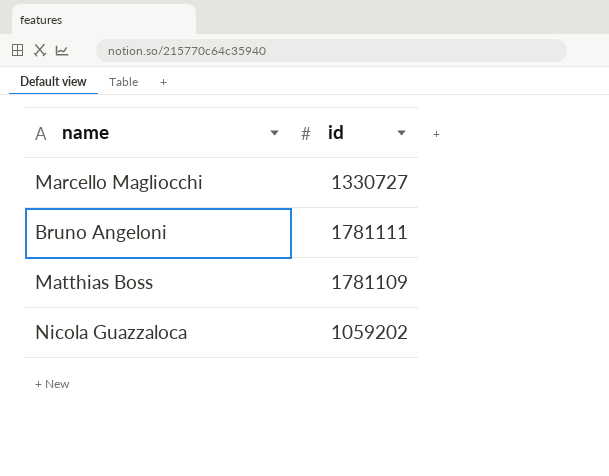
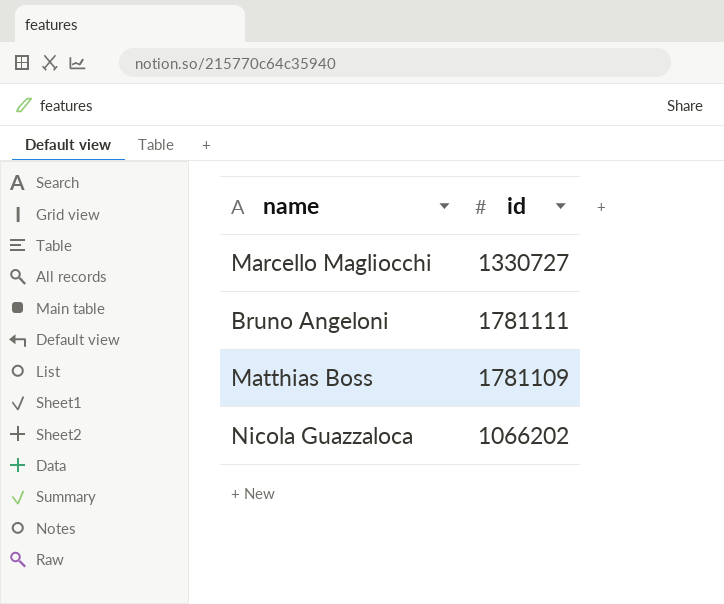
Nicola Guazzaloca | id: 1059202 -> 1066202

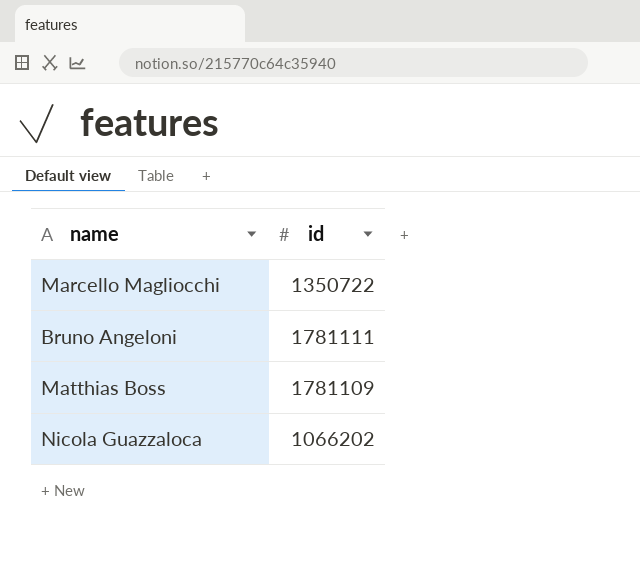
Marcello Magliocchi | id: 1330727 -> 1350722

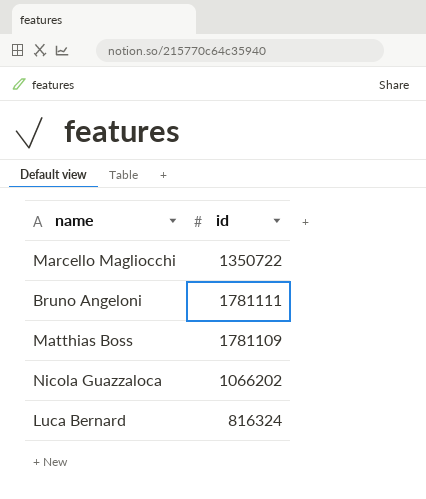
row Luca Bernard: none -> 816324

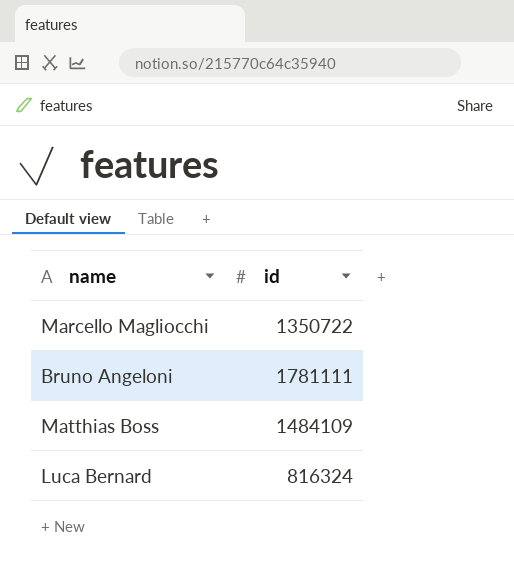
row Nicola Guazzaloca: 1066202 -> none
Matthias Boss | id: 1781109 -> 1484109

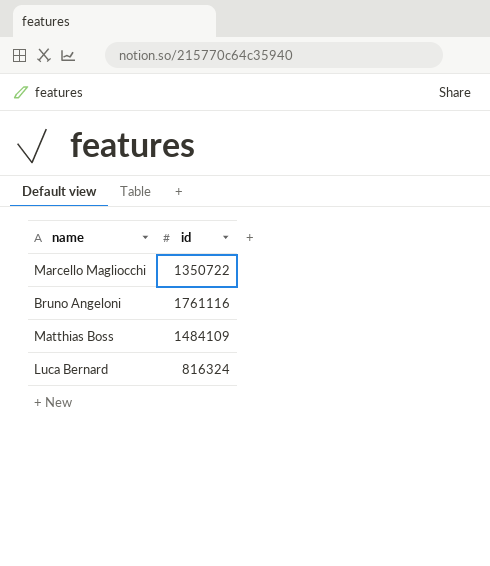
Bruno Angeloni | id: 1781111 -> 1761116

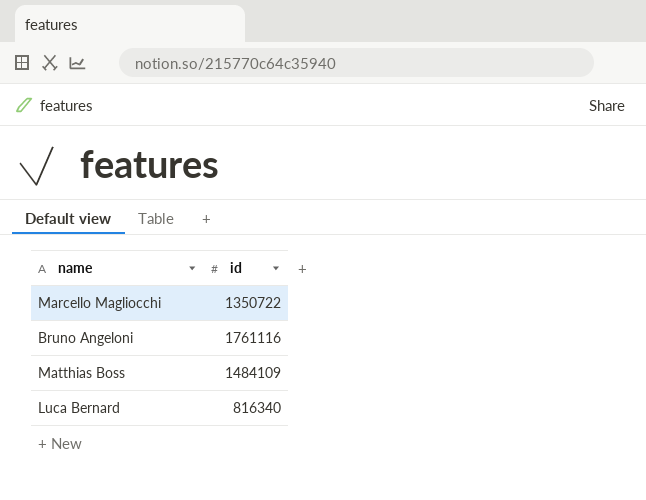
Luca Bernard | id: 816324 -> 816340

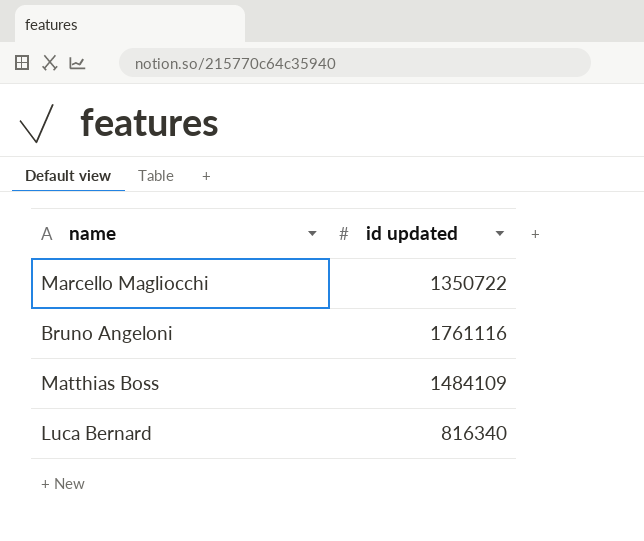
column name: id -> id updated

